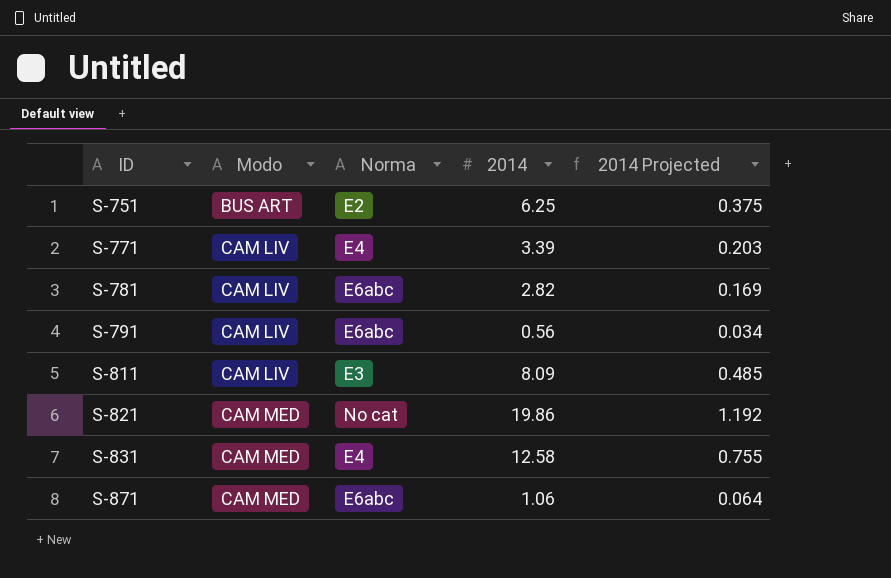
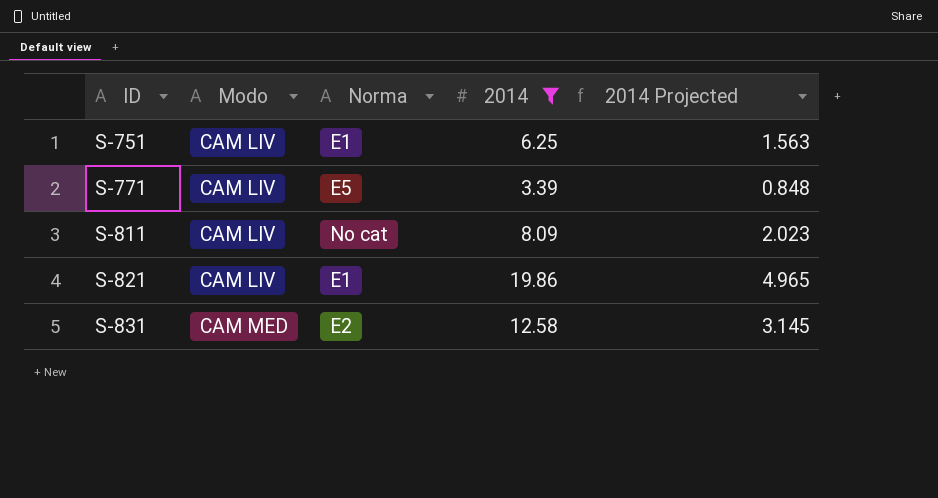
filter: none -> 2014 >= 3.39
column 2014 Projected | formula: [2014] * 0.06 -> [2014] * 0.25
S-751 | Modo: BUS ART -> CAM LIV
S-751 | Norma: E2 -> E1
S-771 | Norma: E4 -> E5
S-811 | Norma: E3 -> No cat
S-821 | Modo: CAM MED -> CAM LIV
S-821 | Norma: No cat -> E1
S-831 | Norma: E4 -> E2

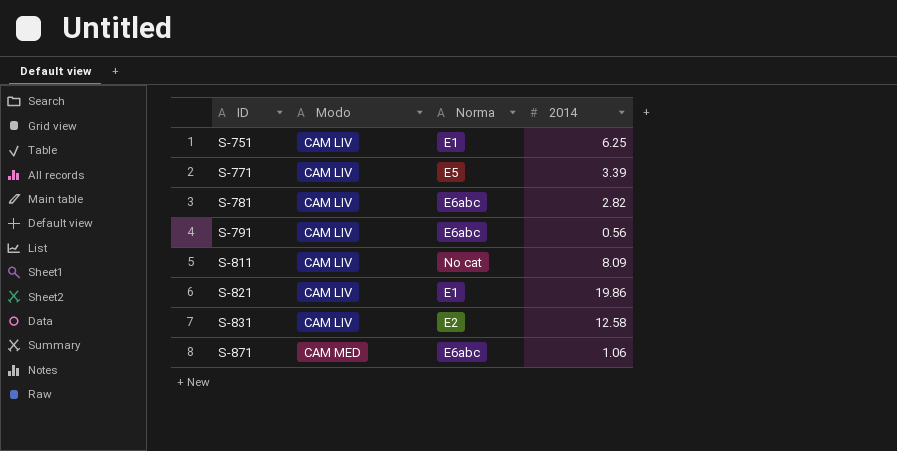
filter: 2014 >= 3.39 -> none
column 2014 Projected | formula: [2014] * 0.25 -> none
S-831 | Modo: CAM MED -> CAM LIV

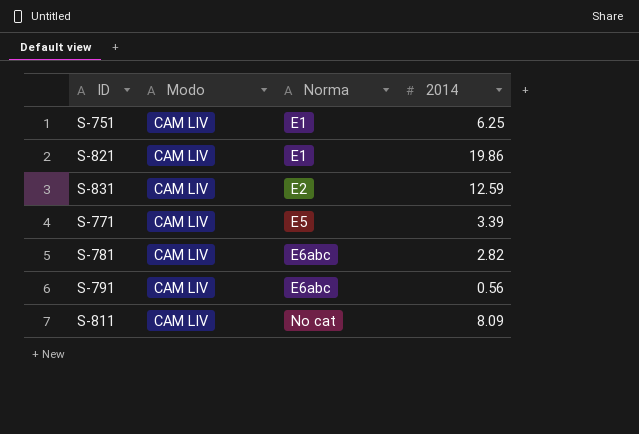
row order: ID ascending -> Norma ascending
row S-871: CAM MED | E6abc | 1.06 -> none
S-831 | 2014: 12.58 -> 12.59

